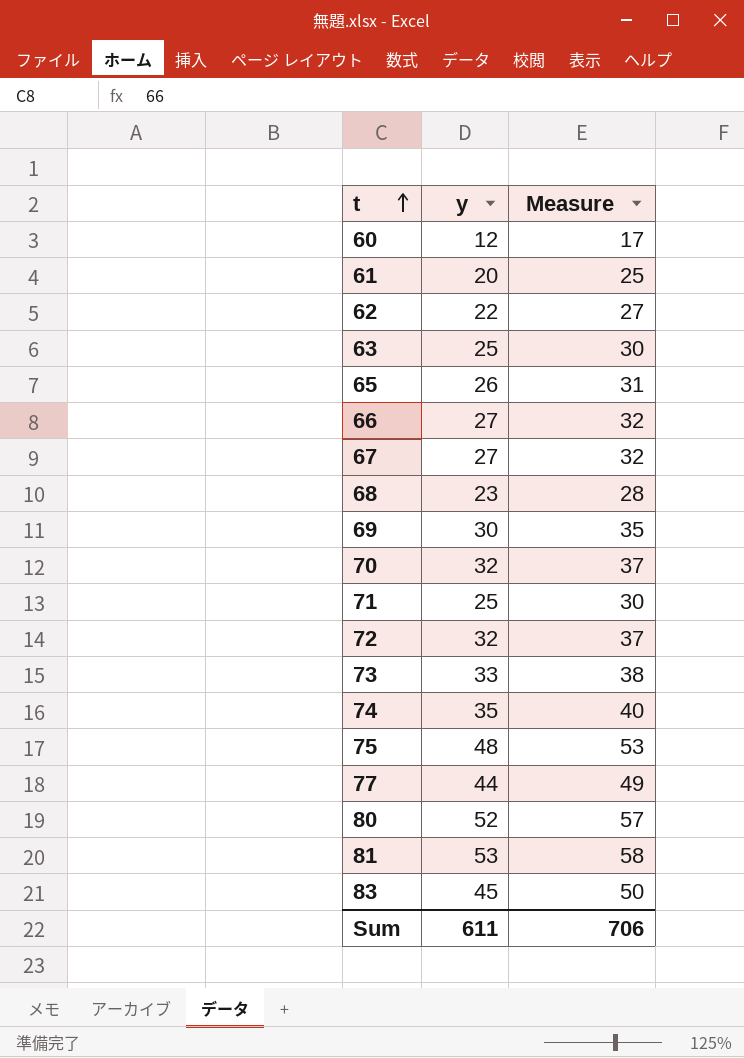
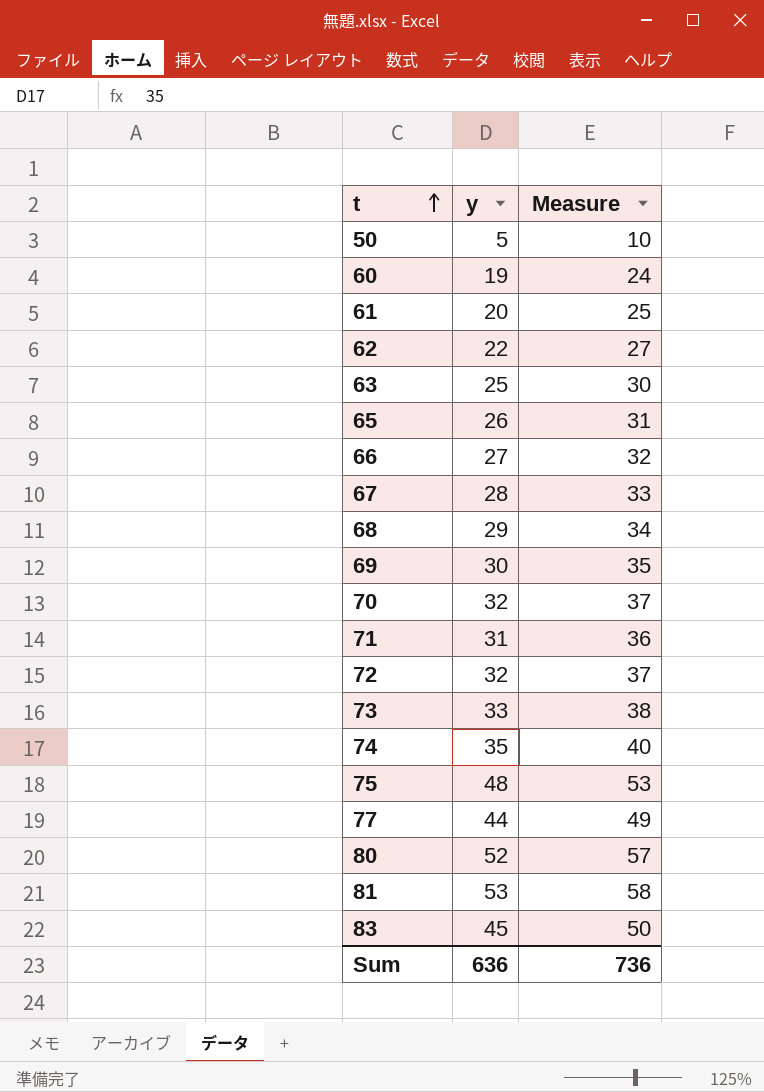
row 50: none -> 5 | 10
60 | y: 12 -> 19
60 | Measure: 17 -> 24
67 | y: 27 -> 28
67 | Measure: 32 -> 33
68 | y: 23 -> 29
68 | Measure: 28 -> 34
71 | y: 25 -> 31
71 | Measure: 30 -> 36
Sum | y: 611 -> 636
Sum | Measure: 706 -> 736

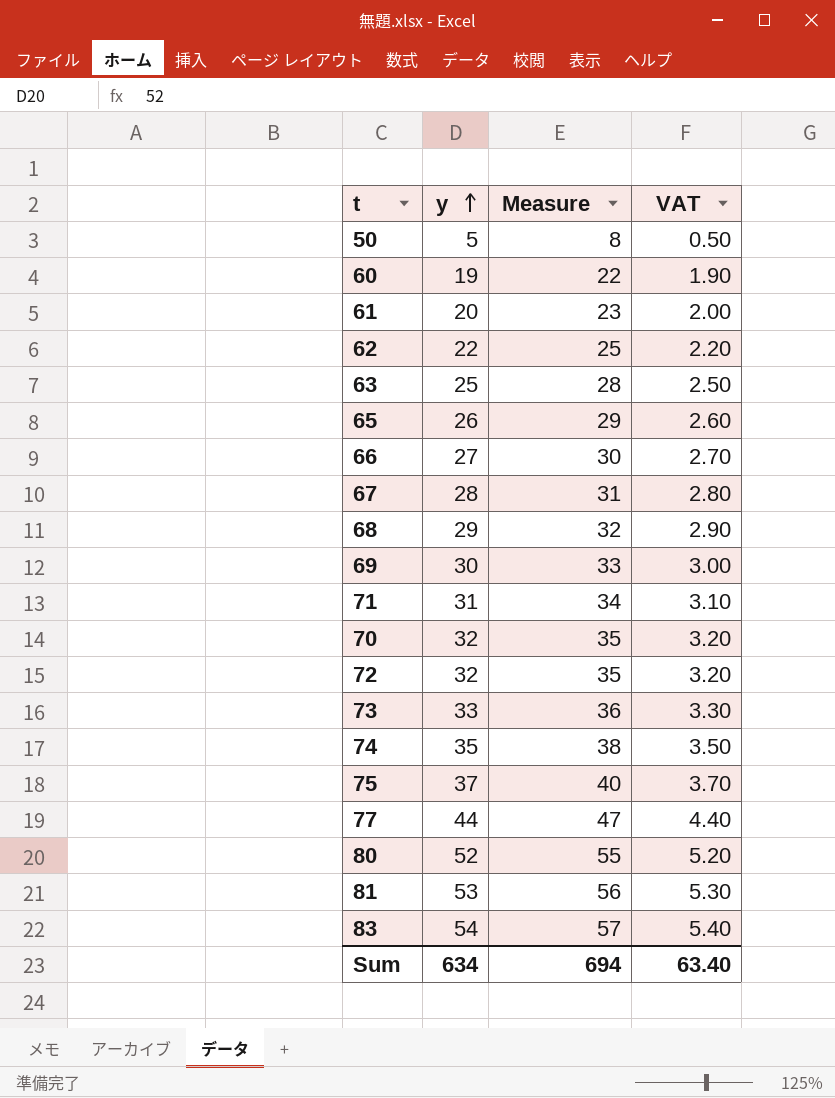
row order: t ascending -> y ascending
column Measure | formula: [y] + 5 -> [y] + 3
column VAT | formula: none -> [y] * 0.1
75 | y: 48 -> 37
83 | y: 45 -> 54
Sum | y: 636 -> 634
Sum | Measure: 736 -> 694

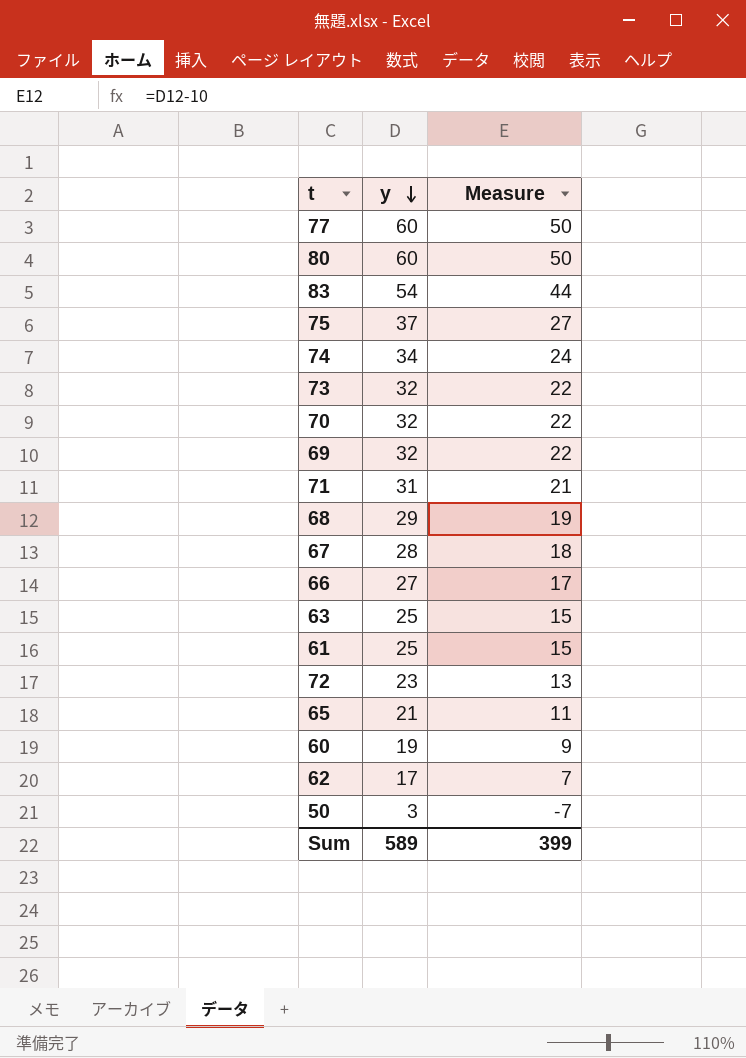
row order: y ascending -> y descending
column VAT | formula: [y] * 0.1 -> none
column Measure | formula: [y] + 3 -> [y] - 10
row 81: 53 | 56 | 5.30 -> none
77 | y: 44 -> 60
80 | y: 52 -> 60
74 | y: 35 -> 34
73 | y: 33 -> 32
69 | y: 30 -> 32
61 | y: 20 -> 25
72 | y: 32 -> 23
65 | y: 26 -> 21
62 | y: 22 -> 17
50 | y: 5 -> 3
Sum | y: 634 -> 589
Sum | Measure: 694 -> 399

